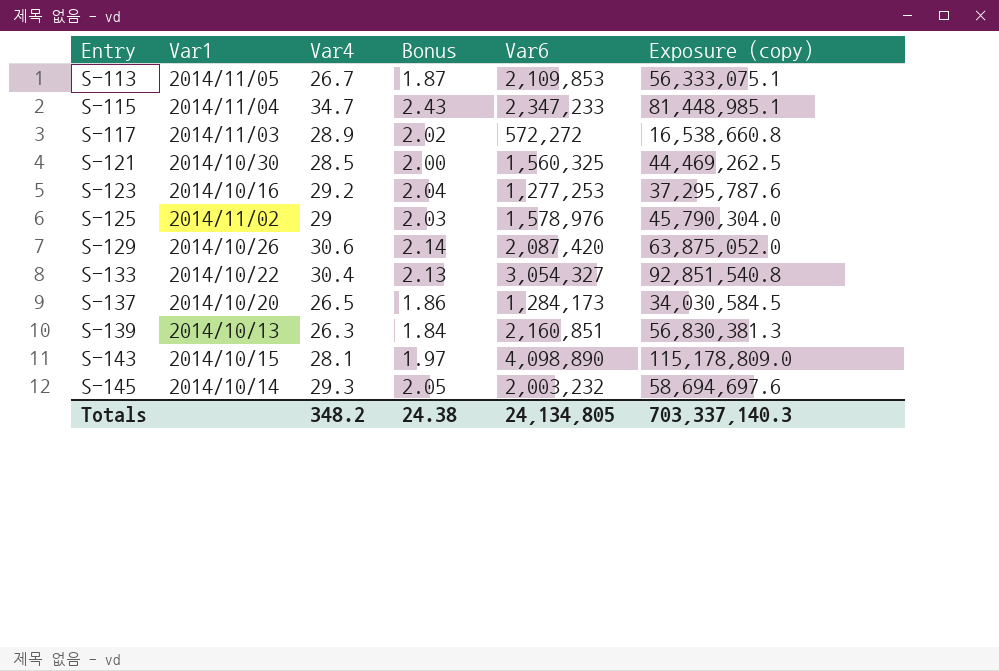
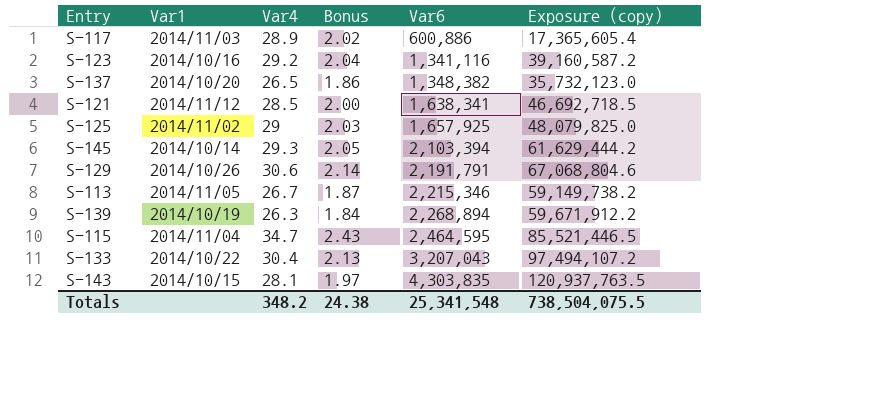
row order: Entry ascending -> Var6 ascending
S-117 | Var6: 572,272 -> 600,886
S-117 | Exposure (copy): 16,538,660.8 -> 17,365,605.4
S-123 | Var6: 1,277,253 -> 1,341,116
S-123 | Exposure (copy): 37,295,787.6 -> 39,160,587.2
S-137 | Var6: 1,284,173 -> 1,348,382
S-137 | Exposure (copy): 34,030,584.5 -> 35,732,123.0
S-121 | Var1: 2014/10/30 -> 2014/11/12
S-121 | Var6: 1,560,325 -> 1,638,341
S-121 | Exposure (copy): 44,469,262.5 -> 46,692,718.5
S-125 | Var6: 1,578,976 -> 1,657,925
S-125 | Exposure (copy): 45,790,304.0 -> 48,079,825.0
S-145 | Var6: 2,003,232 -> 2,103,394
S-145 | Exposure (copy): 58,694,697.6 -> 61,629,444.2
S-129 | Var6: 2,087,420 -> 2,191,791
S-129 | Exposure (copy): 63,875,052.0 -> 67,068,804.6
S-113 | Var6: 2,109,853 -> 2,215,346
S-113 | Exposure (copy): 56,333,075.1 -> 59,149,738.2
S-139 | Var1: 2014/10/13 -> 2014/10/19
S-139 | Var6: 2,160,851 -> 2,268,894
S-139 | Exposure (copy): 56,830,381.3 -> 59,671,912.2
S-115 | Var6: 2,347,233 -> 2,464,595
S-115 | Exposure (copy): 81,448,985.1 -> 85,521,446.5
S-133 | Var6: 3,054,327 -> 3,207,043
S-133 | Exposure (copy): 92,851,540.8 -> 97,494,107.2
S-143 | Var6: 4,098,890 -> 4,303,835
S-143 | Exposure (copy): 115,178,809.0 -> 120,937,763.5
Totals | Var6: 24,134,805 -> 25,341,548
Totals | Exposure (copy): 703,337,140.3 -> 738,504,075.5

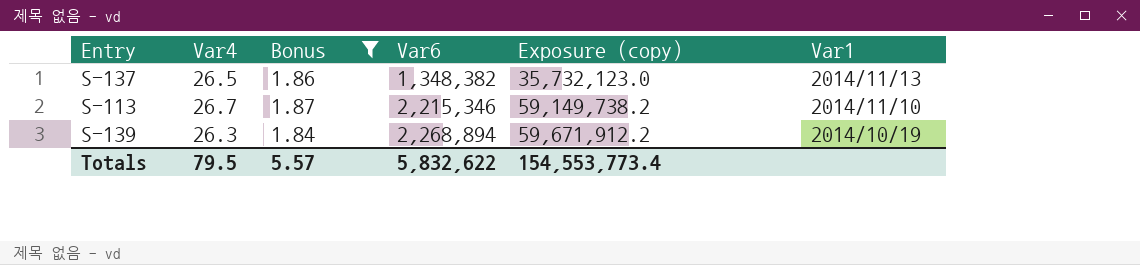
filter: none -> Bonus <= 1.87
column Var1 | position: 2 -> 6
S-137 | Var1: 2014/10/20 -> 2014/11/13
S-113 | Var1: 2014/11/05 -> 2014/11/10
Totals | Var4: 348.2 -> 79.5
Totals | Bonus: 24.38 -> 5.57
Totals | Var6: 25,341,548 -> 5,832,622
Totals | Exposure (copy): 738,504,075.5 -> 154,553,773.4

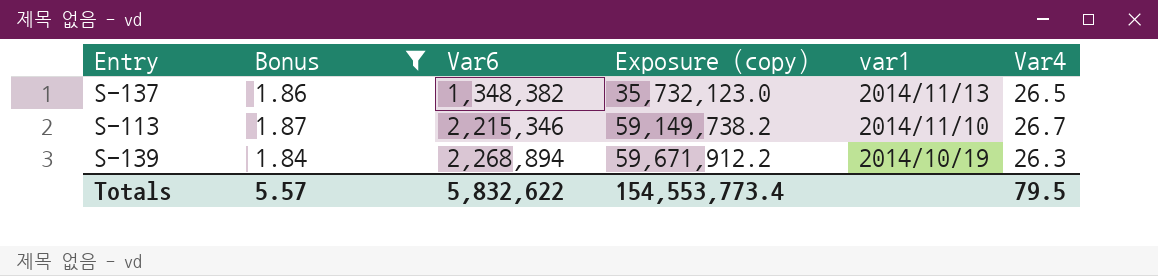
column name: Var1 -> var1
column Var4 | position: 2 -> 6

